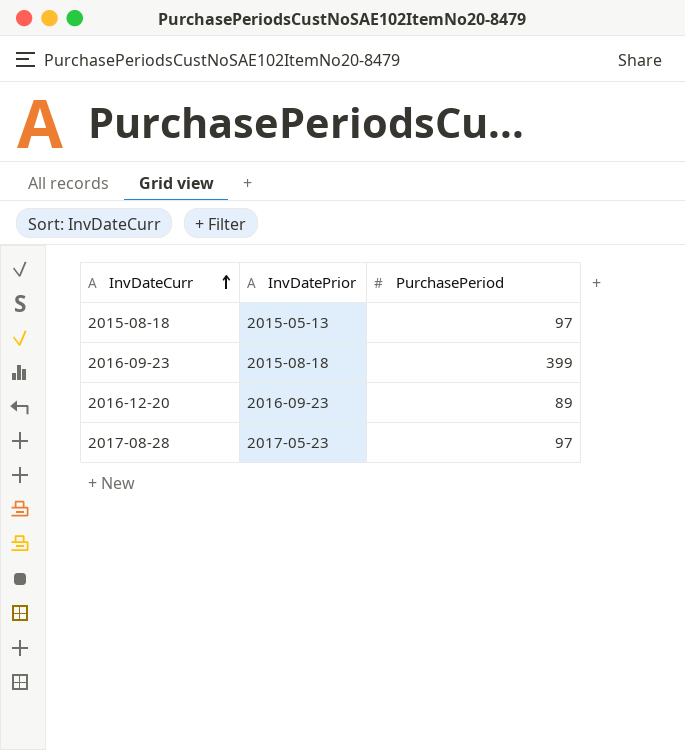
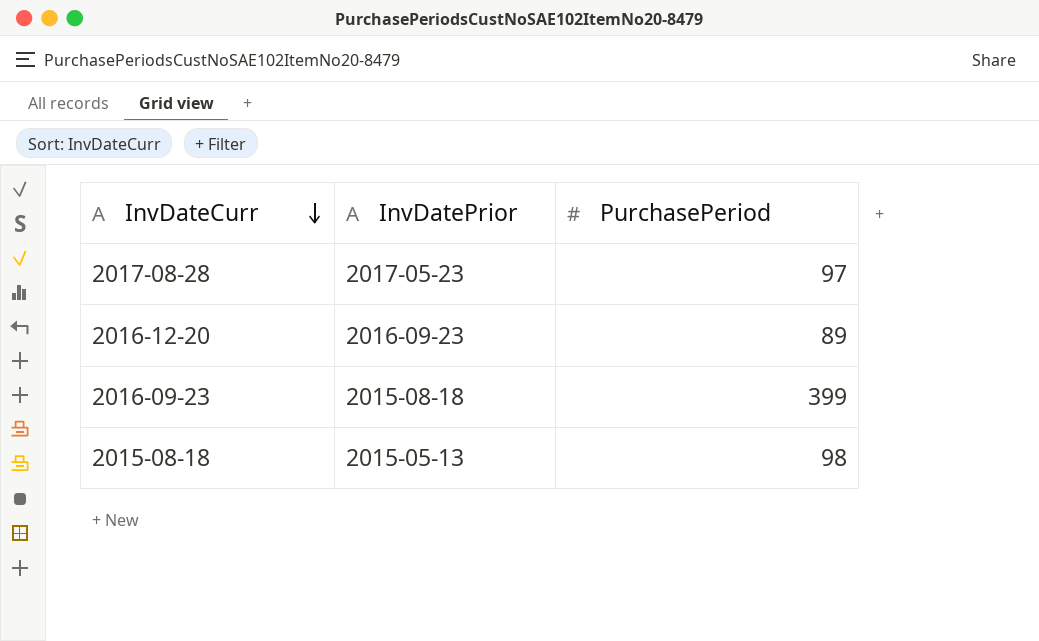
row order: InvDateCurr ascending -> InvDateCurr descending
2015-08-18 | PurchasePeriod: 97 -> 98

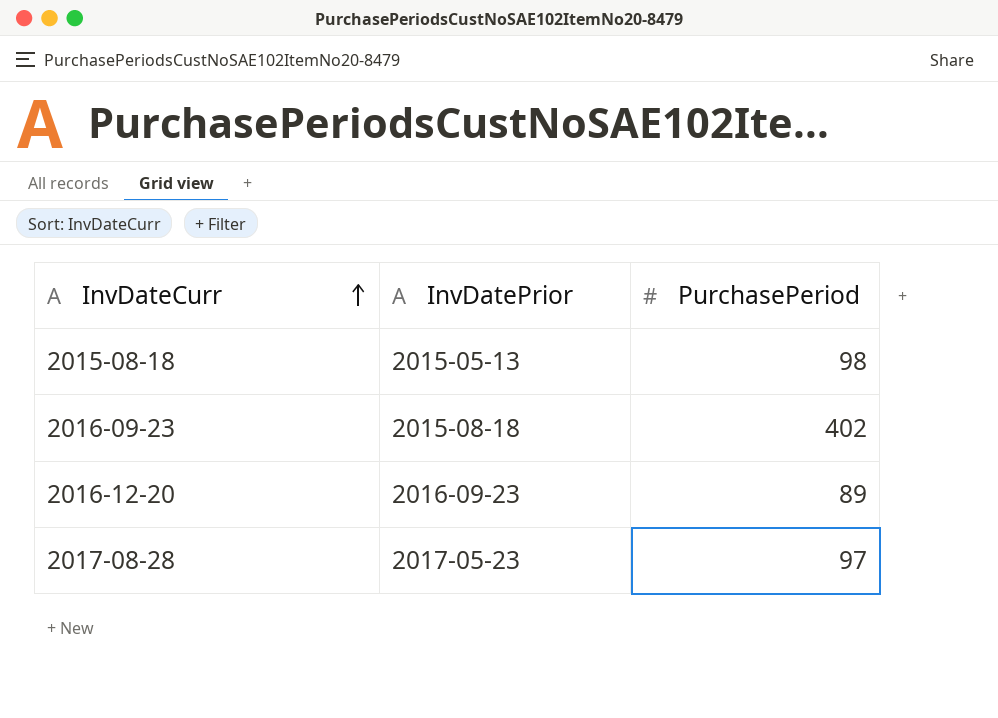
row order: InvDateCurr descending -> InvDateCurr ascending
2016-09-23 | PurchasePeriod: 399 -> 402

